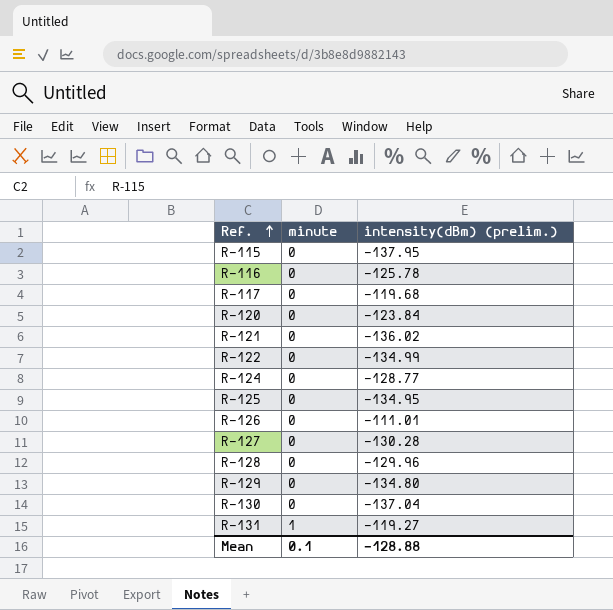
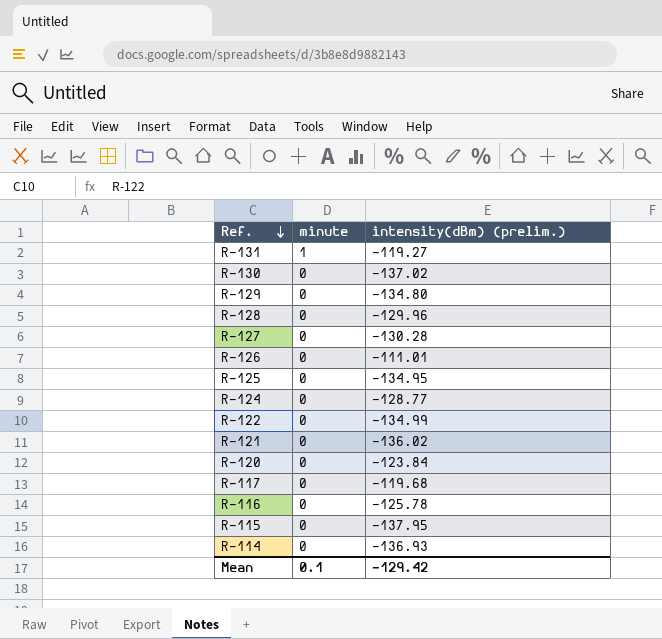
row order: Ref. ascending -> Ref. descending
R-130 | intensity(dBm) (prelim.): -137.04 -> -137.02
row R-114: none -> 0 | -136.93
Mean | intensity(dBm) (prelim.): -128.88 -> -129.42

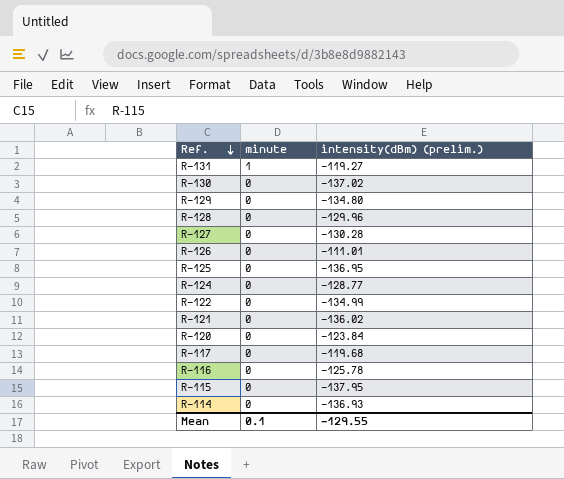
R-125 | intensity(dBm) (prelim.): -134.95 -> -136.95
Mean | intensity(dBm) (prelim.): -129.42 -> -129.55

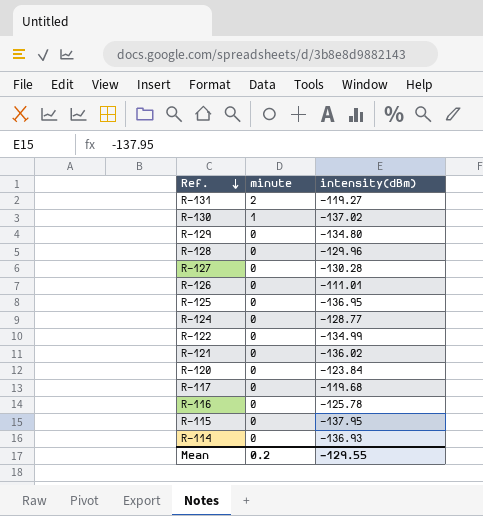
column name: intensity(dBm) (prelim.) -> intensity(dBm)
R-131 | minute: 1 -> 2
R-130 | minute: 0 -> 1
Mean | minute: 0.1 -> 0.2

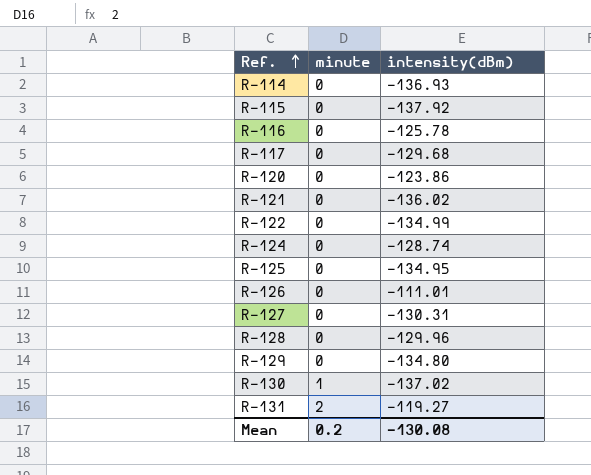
row order: Ref. descending -> Ref. ascending
R-115 | intensity(dBm): -137.95 -> -137.92
R-117 | intensity(dBm): -119.68 -> -129.68
R-120 | intensity(dBm): -123.84 -> -123.86
R-124 | intensity(dBm): -128.77 -> -128.74
R-125 | intensity(dBm): -136.95 -> -134.95
R-127 | intensity(dBm): -130.28 -> -130.31
Mean | intensity(dBm): -129.55 -> -130.08

